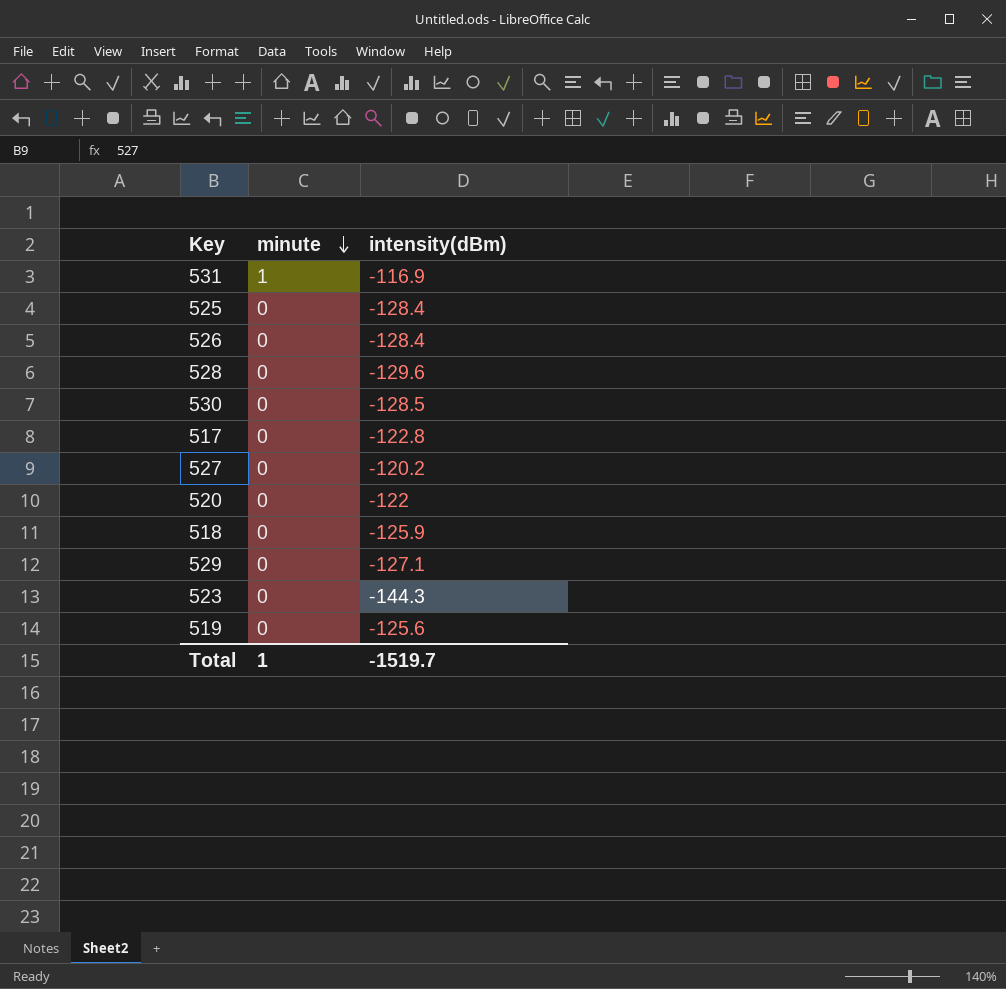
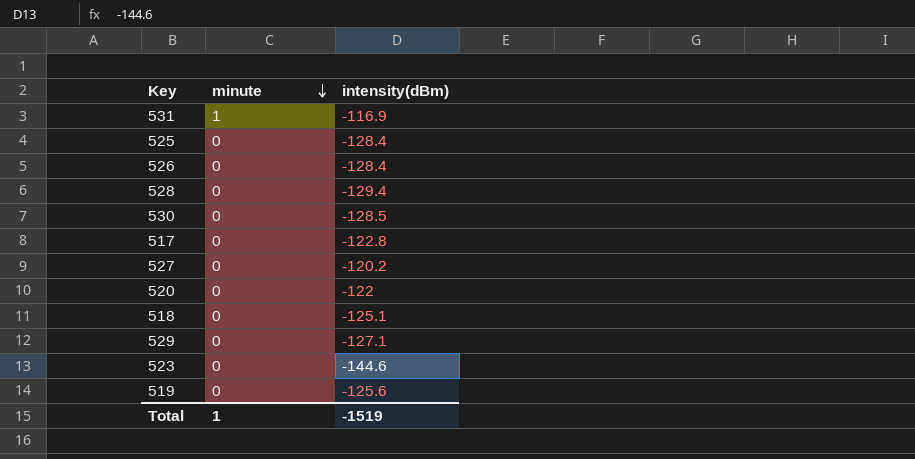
528 | intensity(dBm): -129.6 -> -129.4
518 | intensity(dBm): -125.9 -> -125.1
523 | intensity(dBm): -144.3 -> -144.6
Total | intensity(dBm): -1519.7 -> -1519

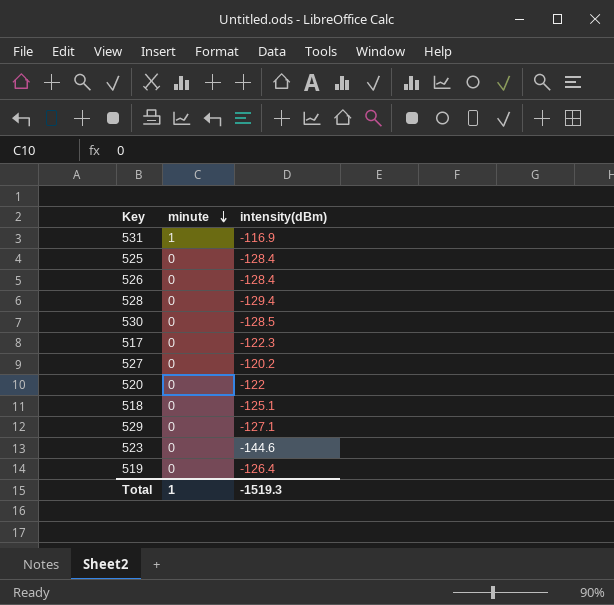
517 | intensity(dBm): -122.8 -> -122.3
519 | intensity(dBm): -125.6 -> -126.4
Total | intensity(dBm): -1519 -> -1519.3

